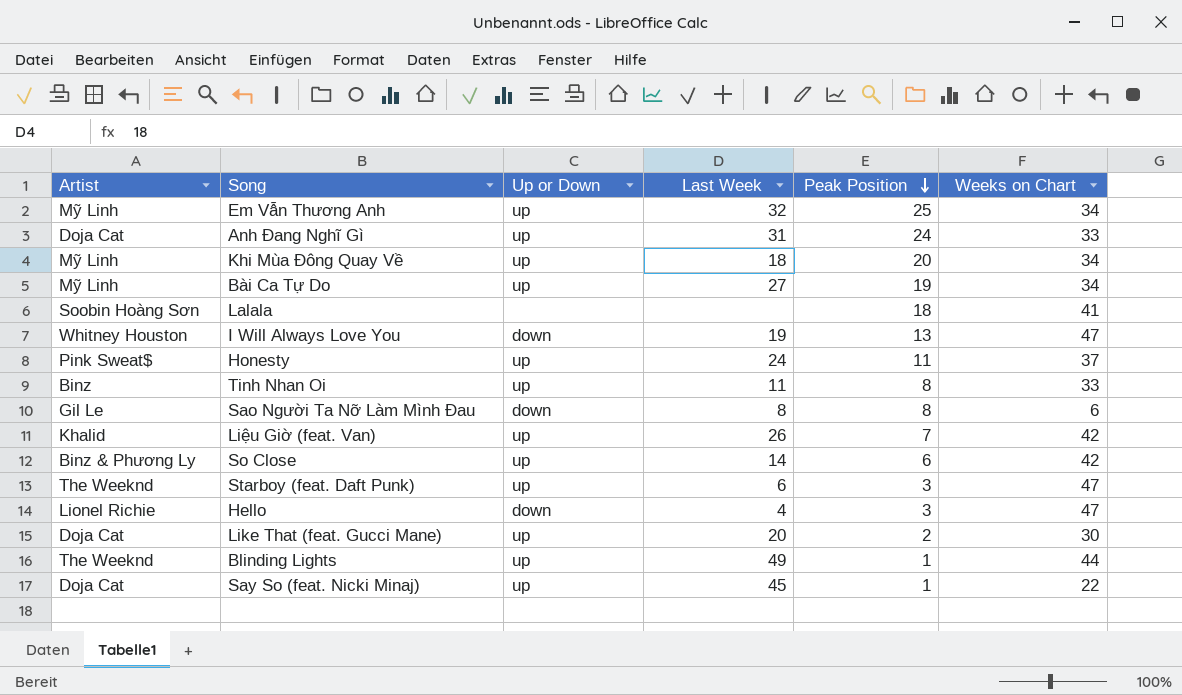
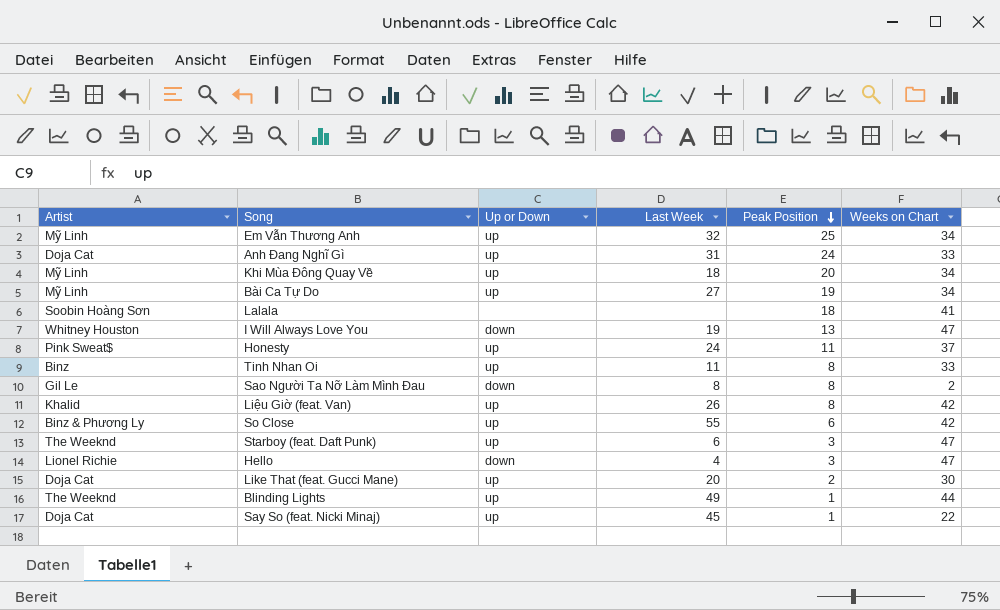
Sao Người Ta Nỡ Làm Mình Đau | Weeks on Chart: 6 -> 2
Liệu Giờ (feat. Van) | Peak Position: 7 -> 8
So Close | Last Week: 14 -> 55

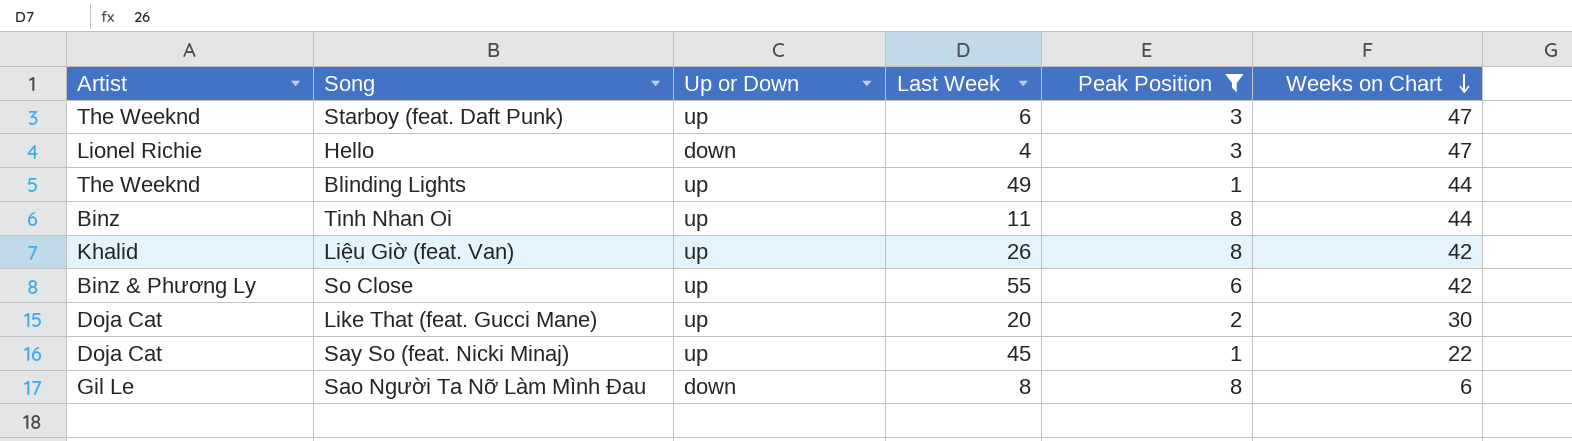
filter: none -> Peak Position <= 8
row order: Peak Position descending -> Weeks on Chart descending
Tinh Nhan Oi | Weeks on Chart: 33 -> 44
Sao Người Ta Nỡ Làm Mình Đau | Weeks on Chart: 2 -> 6

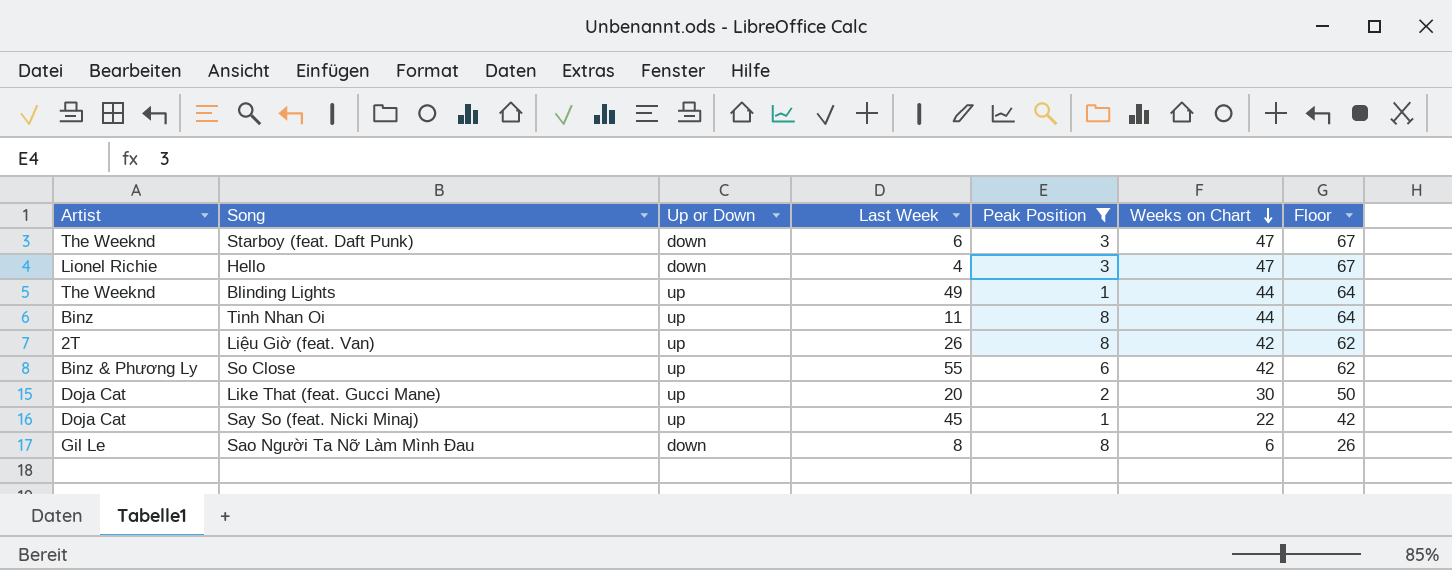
column Floor | formula: none -> [Weeks on Chart] + 20
Starboy (feat. Daft Punk) | Up or Down: up -> down
Liệu Giờ (feat. Van) | Artist: Khalid -> 2T

